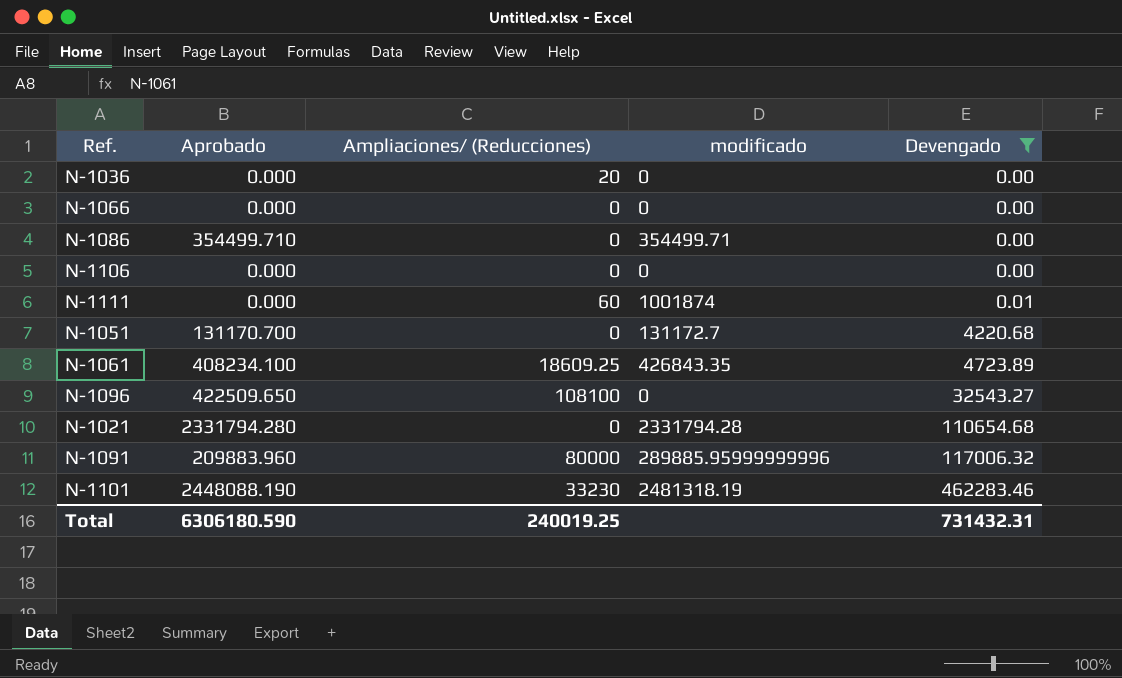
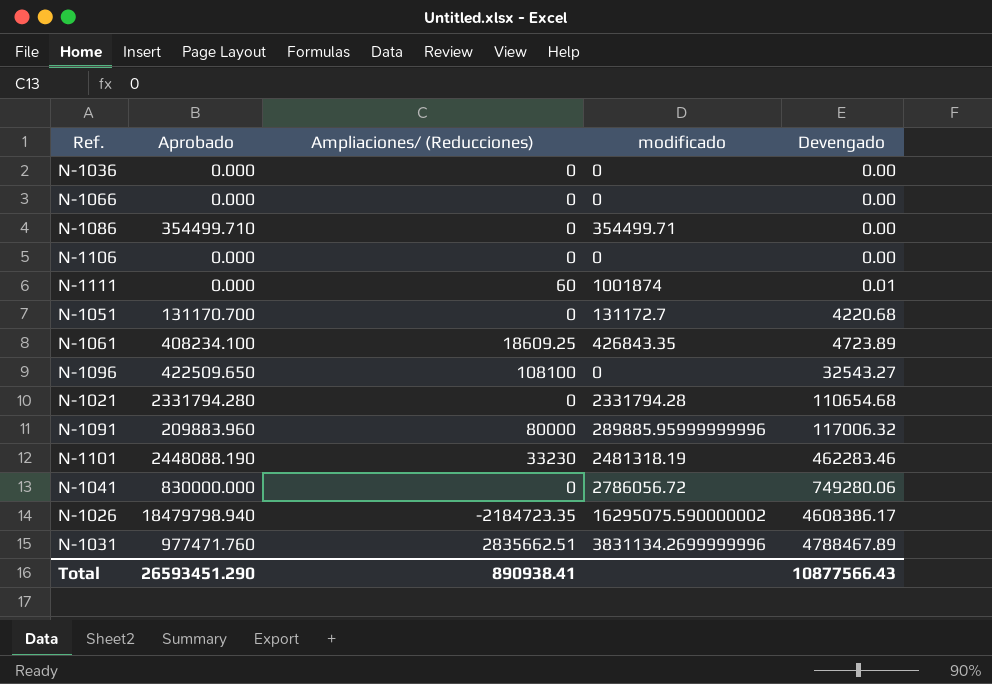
filter: Devengado <= 462283.46 -> none
N-1036 | Ampliaciones/ (Reducciones): 20 -> 0
Total | Aprobado: 6306180.590 -> 26593451.290
Total | Ampliaciones/ (Reducciones): 240019.25 -> 890938.41
Total | Devengado: 731432.31 -> 10877566.43

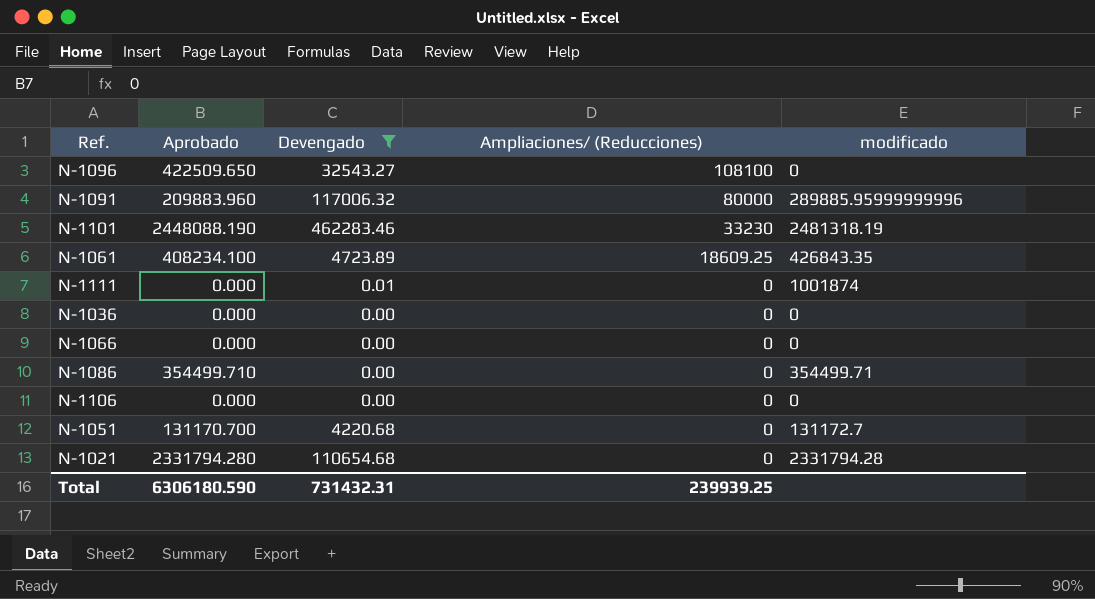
filter: none -> Devengado <= 462283.46
row order: Devengado ascending -> Ampliaciones/ (Reducciones) descending
column Devengado | position: 5 -> 3
N-1111 | Ampliaciones/ (Reducciones): 60 -> 0
Total | Aprobado: 26593451.290 -> 6306180.590
Total | Devengado: 10877566.43 -> 731432.31
Total | Ampliaciones/ (Reducciones): 890938.41 -> 239939.25

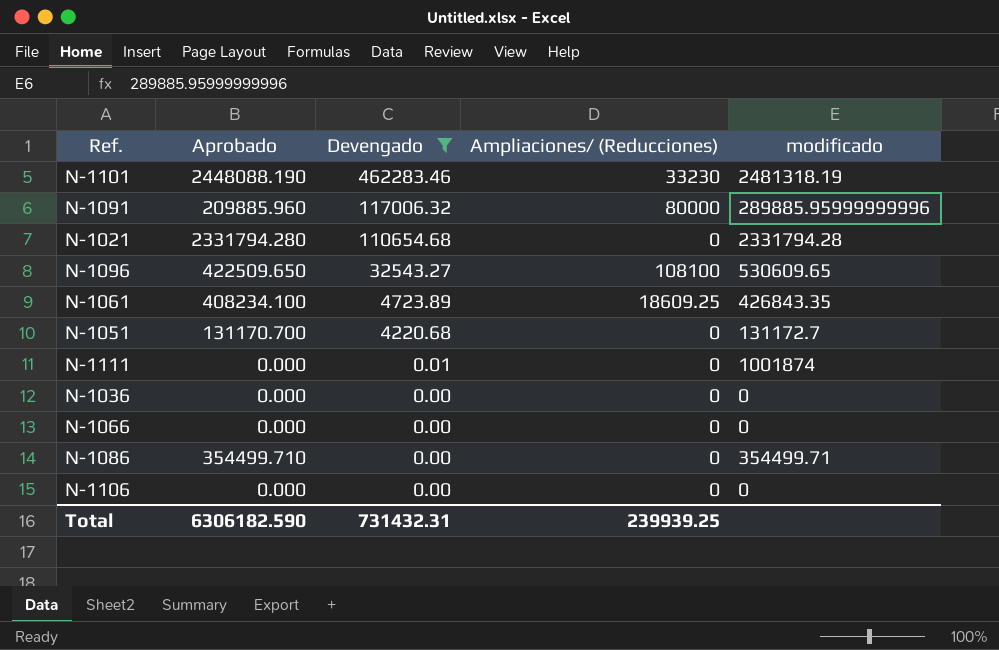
row order: Ampliaciones/ (Reducciones) descending -> Devengado descending
N-1091 | Aprobado: 209883.960 -> 209885.960
N-1096 | modificado: 0 -> 530609.65
Total | Aprobado: 6306180.590 -> 6306182.590

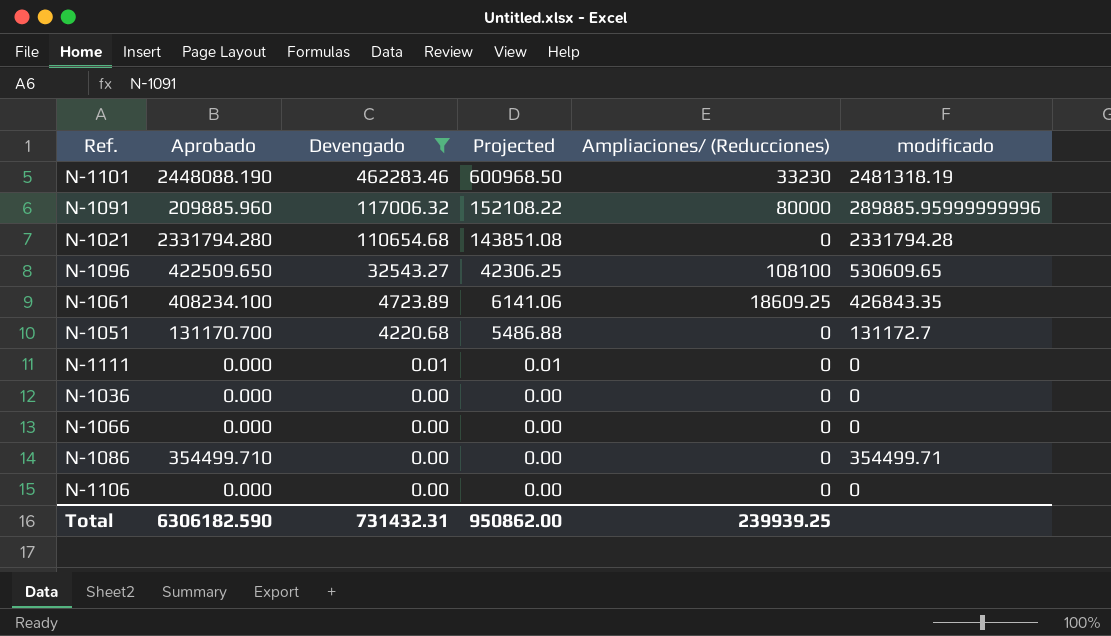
column Projected | formula: none -> [Devengado] * 1.3
N-1111 | modificado: 1001874 -> 0

